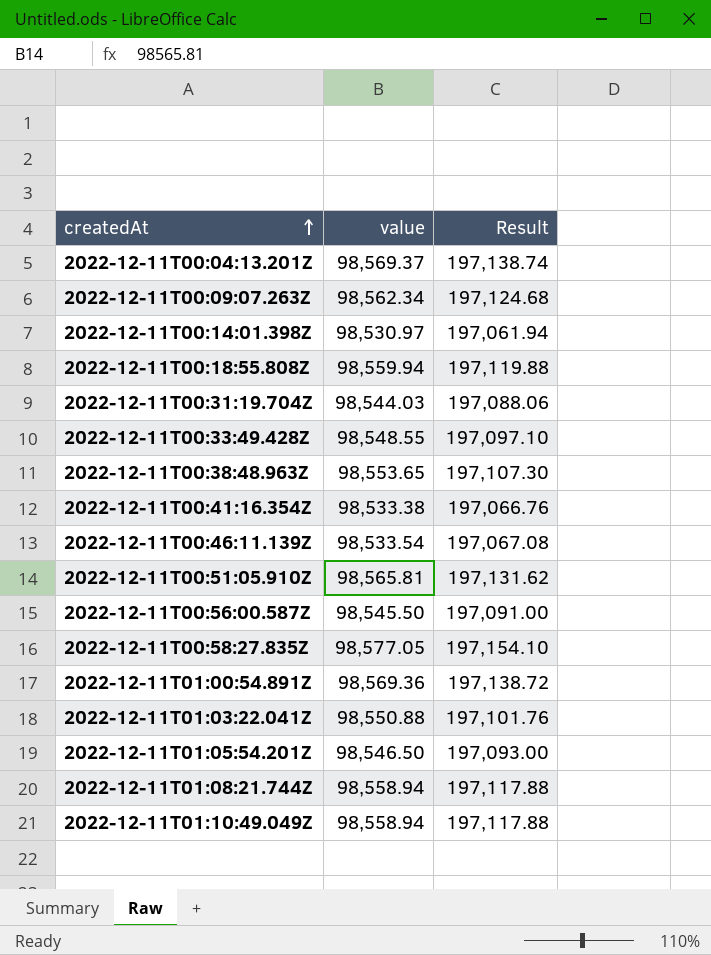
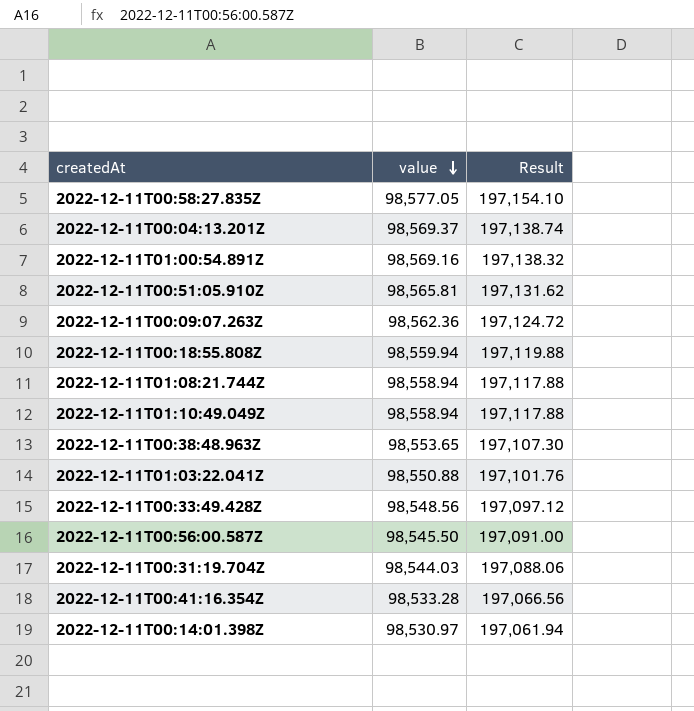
row order: createdAt ascending -> value descending
row 2022-12-11T00:46:11.139Z: 98,533.54 | 197,067.08 -> none
row 2022-12-11T01:05:54.201Z: 98,546.50 | 197,093.00 -> none
2022-12-11T01:00:54.891Z | value: 98,569.36 -> 98,569.16
2022-12-11T01:00:54.891Z | Result: 197,138.72 -> 197,138.32
2022-12-11T00:09:07.263Z | value: 98,562.34 -> 98,562.36
2022-12-11T00:09:07.263Z | Result: 197,124.68 -> 197,124.72
2022-12-11T00:33:49.428Z | value: 98,548.55 -> 98,548.56
2022-12-11T00:33:49.428Z | Result: 197,097.10 -> 197,097.12
2022-12-11T00:41:16.354Z | value: 98,533.38 -> 98,533.28
2022-12-11T00:41:16.354Z | Result: 197,066.76 -> 197,066.56

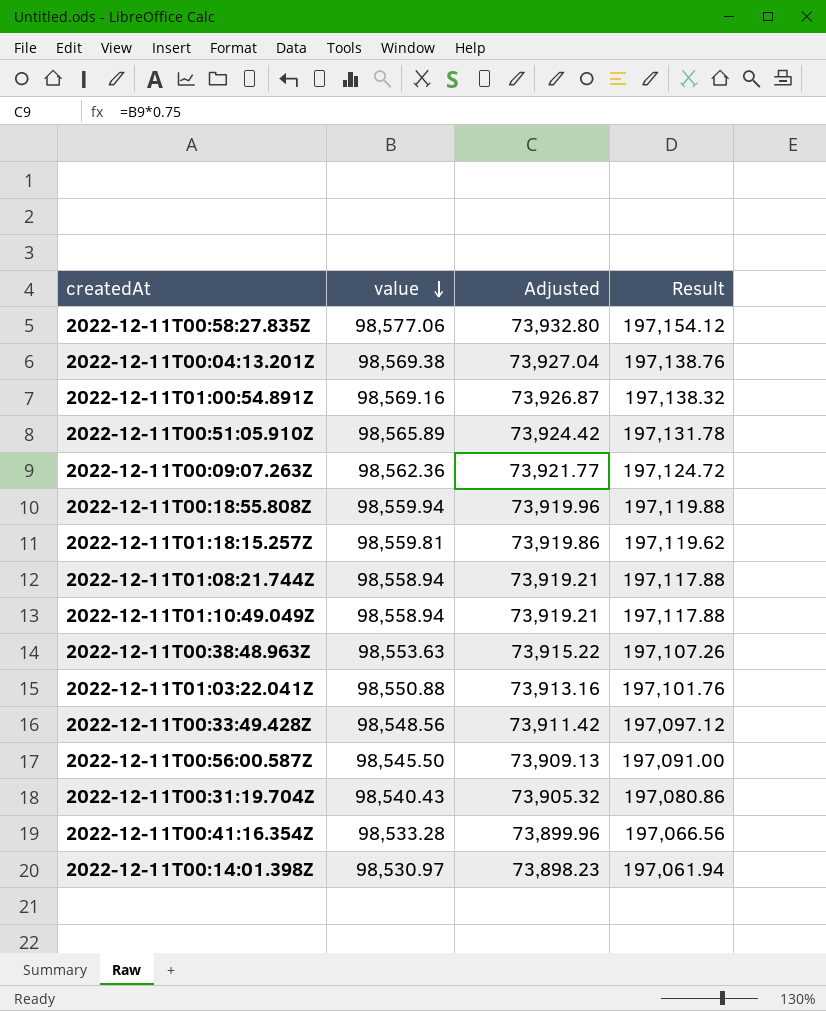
column Adjusted | formula: none -> [value] * 0.75
2022-12-11T00:58:27.835Z | value: 98,577.05 -> 98,577.06
2022-12-11T00:58:27.835Z | Result: 197,154.10 -> 197,154.12
2022-12-11T00:04:13.201Z | value: 98,569.37 -> 98,569.38
2022-12-11T00:04:13.201Z | Result: 197,138.74 -> 197,138.76
2022-12-11T00:51:05.910Z | value: 98,565.81 -> 98,565.89
2022-12-11T00:51:05.910Z | Result: 197,131.62 -> 197,131.78
row 2022-12-11T01:18:15.257Z: none -> 98,559.81 | 73,919.86 | 197,119.62
2022-12-11T00:38:48.963Z | value: 98,553.65 -> 98,553.63
2022-12-11T00:38:48.963Z | Result: 197,107.30 -> 197,107.26
2022-12-11T00:31:19.704Z | value: 98,544.03 -> 98,540.43
2022-12-11T00:31:19.704Z | Result: 197,088.06 -> 197,080.86

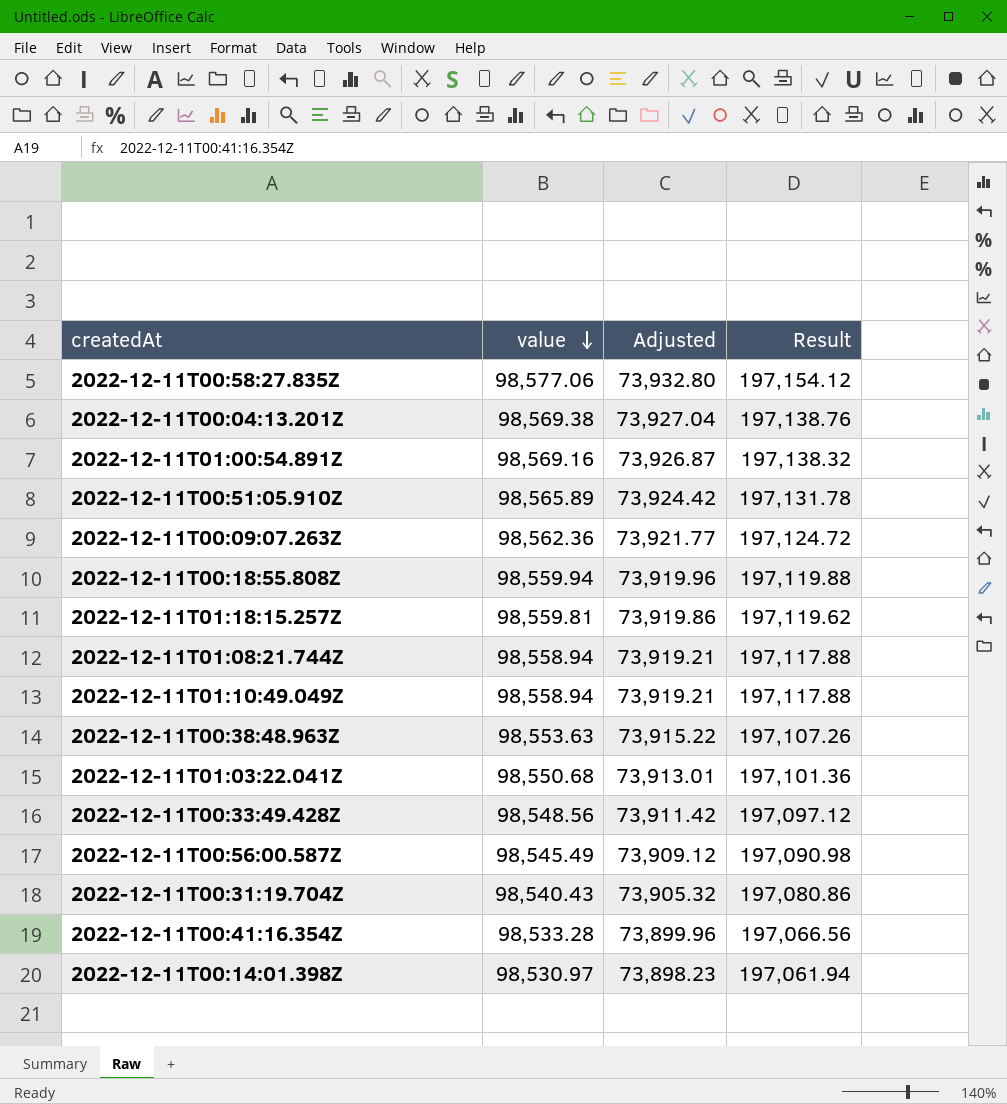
2022-12-11T01:03:22.041Z | value: 98,550.88 -> 98,550.68
2022-12-11T01:03:22.041Z | Adjusted: 73,913.16 -> 73,913.01
2022-12-11T01:03:22.041Z | Result: 197,101.76 -> 197,101.36
2022-12-11T00:56:00.587Z | value: 98,545.50 -> 98,545.49
2022-12-11T00:56:00.587Z | Adjusted: 73,909.13 -> 73,909.12
2022-12-11T00:56:00.587Z | Result: 197,091.00 -> 197,090.98

